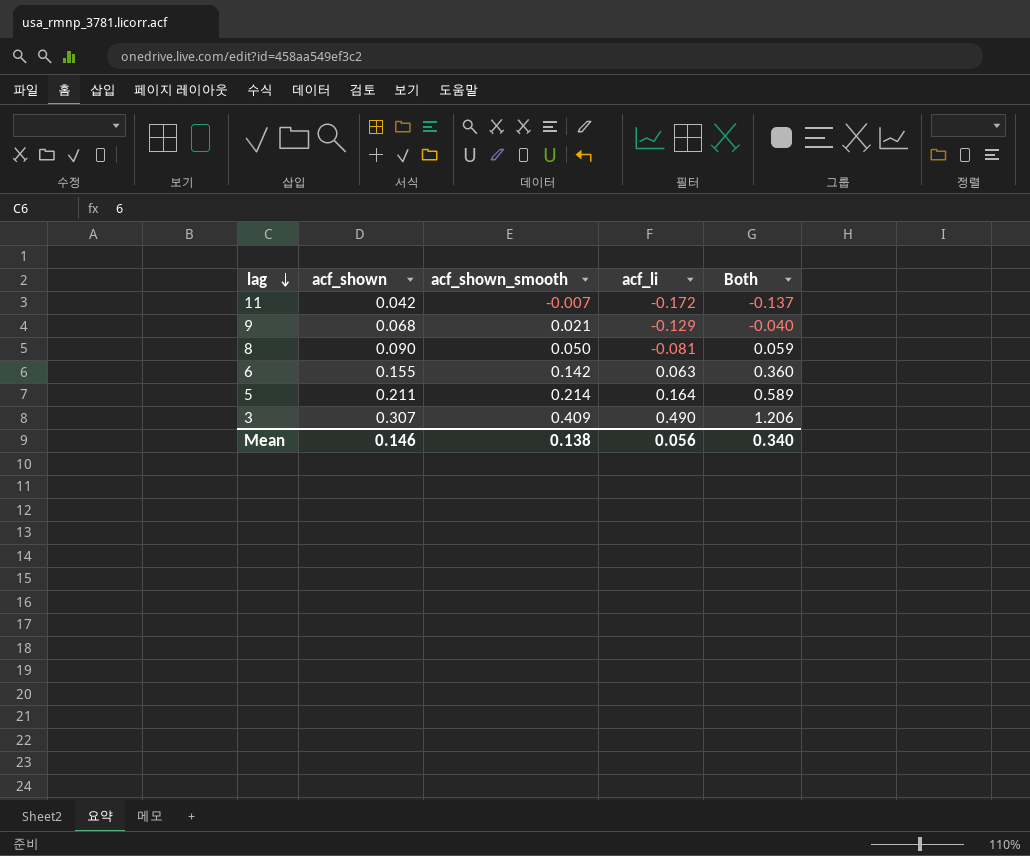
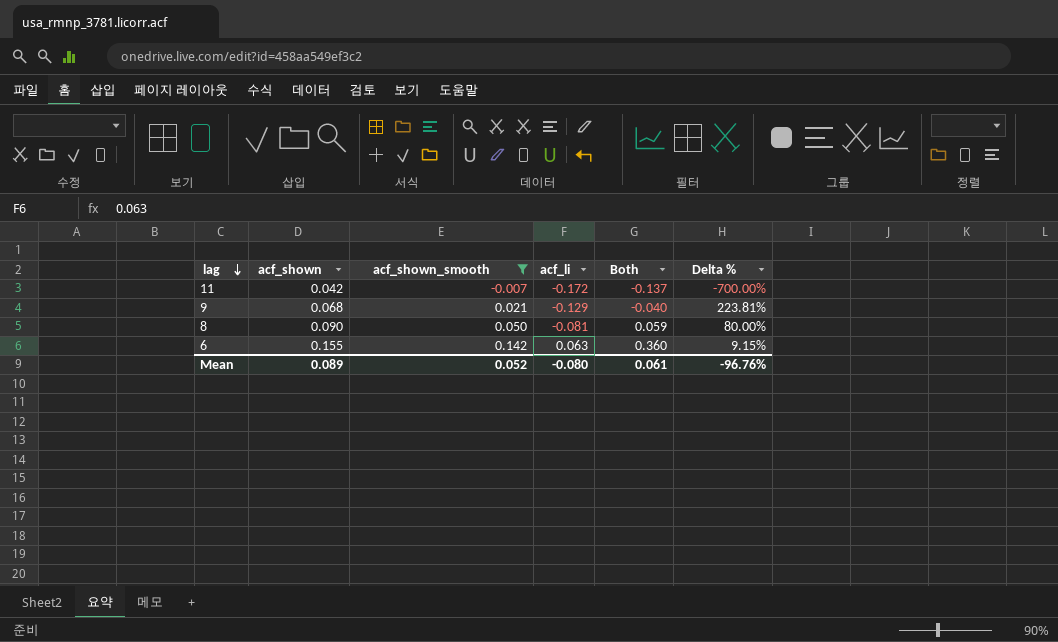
filter: none -> acf_shown_smooth <= 0.142
column Delta % | formula: none -> ([acf_shown] - [acf_shown_smooth]) / [acf_shown_smooth]
Mean | acf_shown: 0.146 -> 0.089
Mean | acf_shown_smooth: 0.138 -> 0.052
Mean | acf_li: 0.056 -> -0.080
Mean | Both: 0.340 -> 0.061

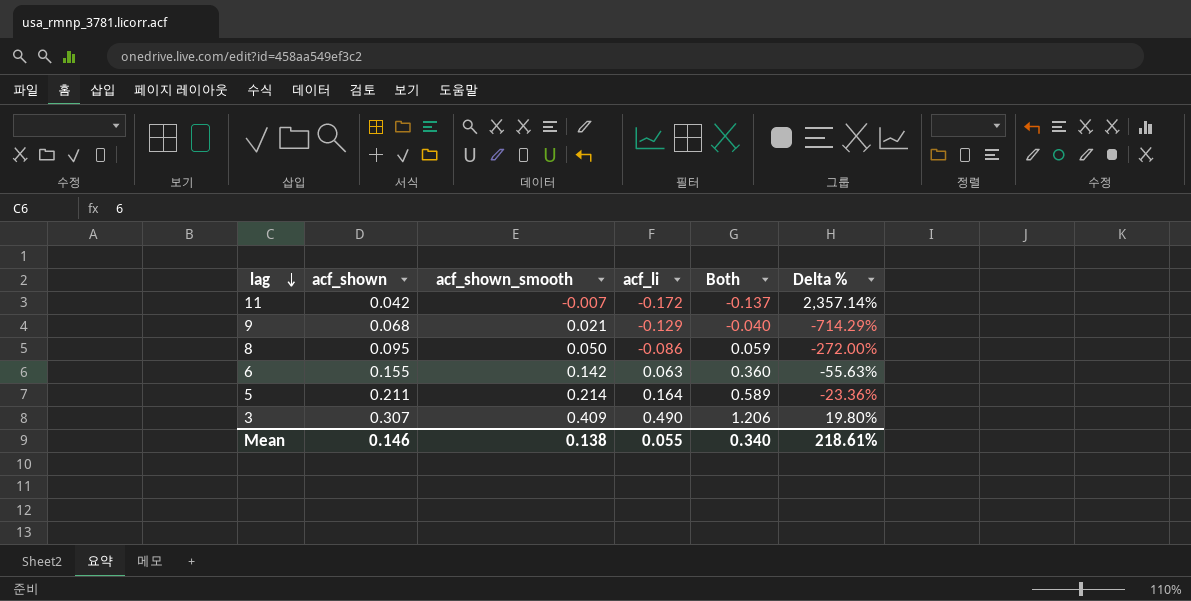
filter: acf_shown_smooth <= 0.142 -> none
column Delta % | formula: ([acf_shown] - [acf_shown_smooth]) / [acf_shown_smooth] -> ([acf_li] - [acf_shown_smooth]) / [acf_shown_smooth]
8 | acf_shown: 0.090 -> 0.095
8 | acf_li: -0.081 -> -0.086
Mean | acf_shown: 0.089 -> 0.146
Mean | acf_shown_smooth: 0.052 -> 0.138
Mean | acf_li: -0.080 -> 0.055
Mean | Both: 0.061 -> 0.340
Mean | Delta %: -96.76% -> 218.61%

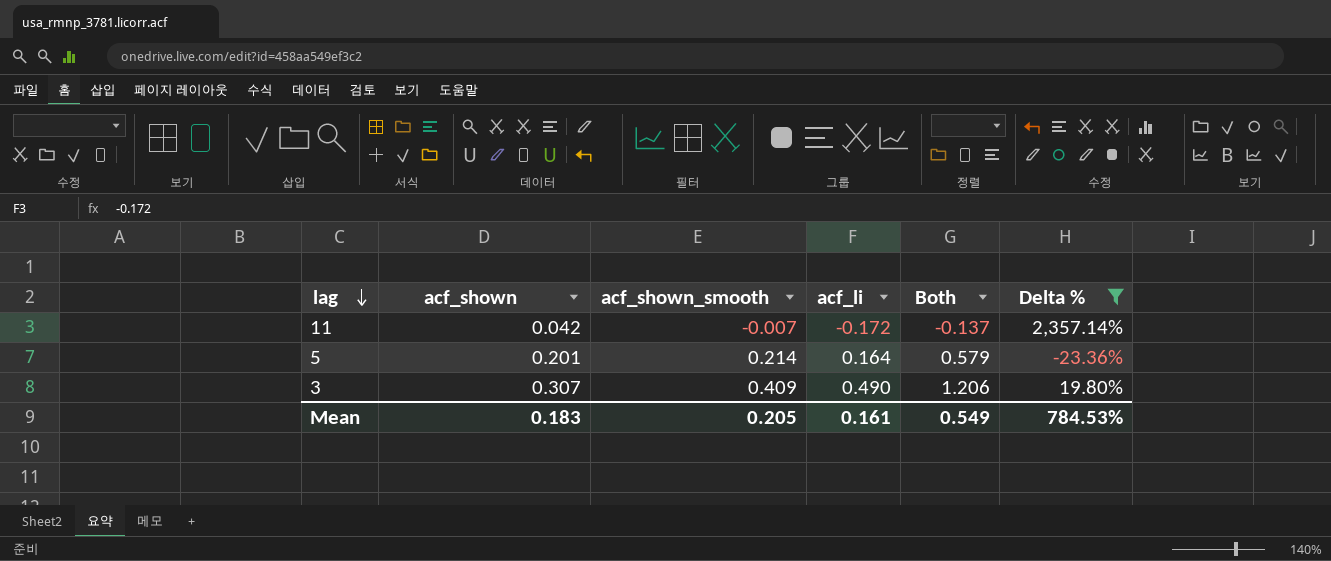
filter: none -> Delta % >= -23.36%
5 | acf_shown: 0.211 -> 0.201
5 | Both: 0.589 -> 0.579
Mean | acf_shown: 0.146 -> 0.183
Mean | acf_shown_smooth: 0.138 -> 0.205
Mean | acf_li: 0.055 -> 0.161
Mean | Both: 0.340 -> 0.549
Mean | Delta %: 218.61% -> 784.53%

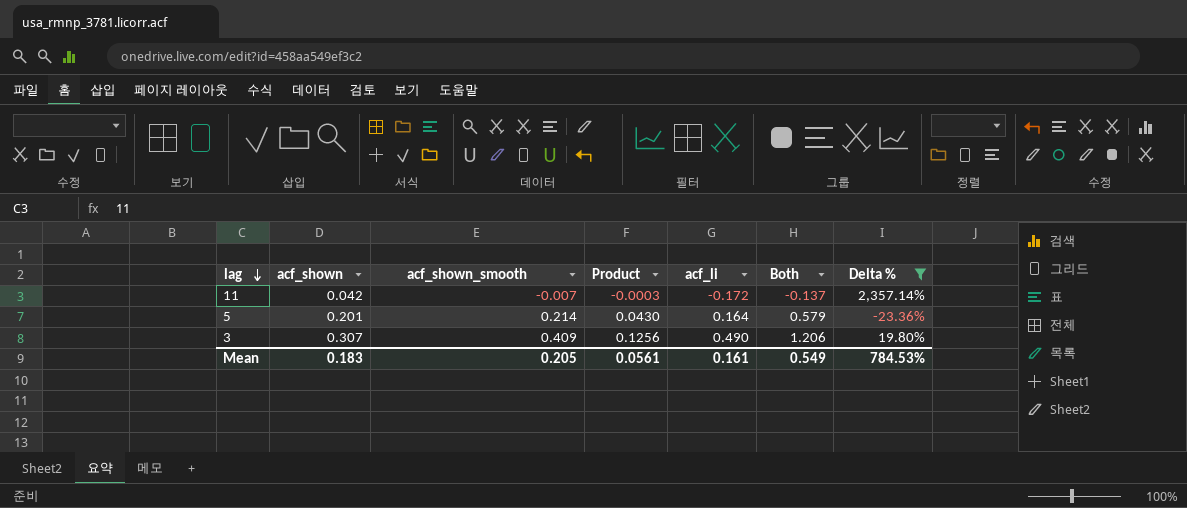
column Product | formula: none -> [acf_shown] * [acf_shown_smooth]

